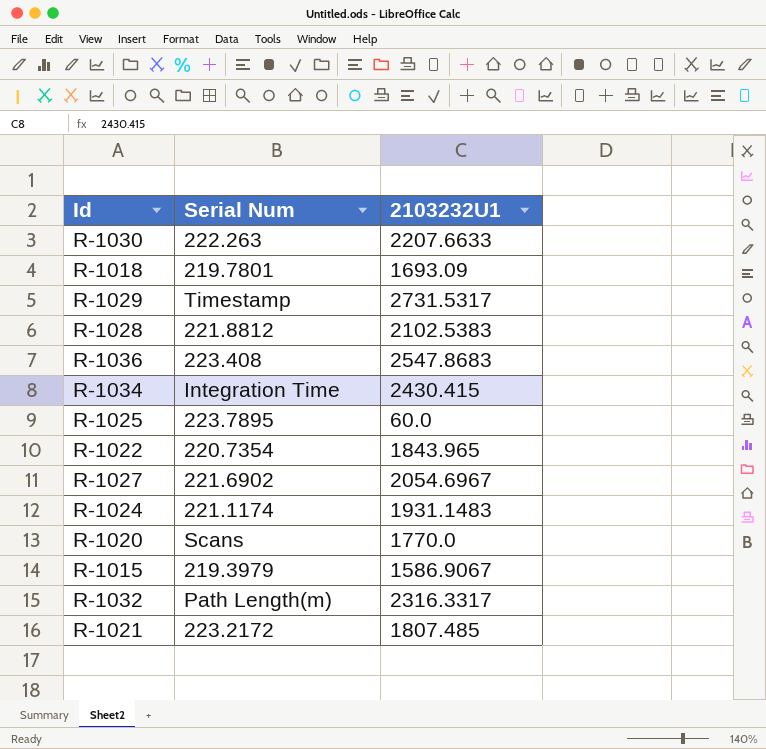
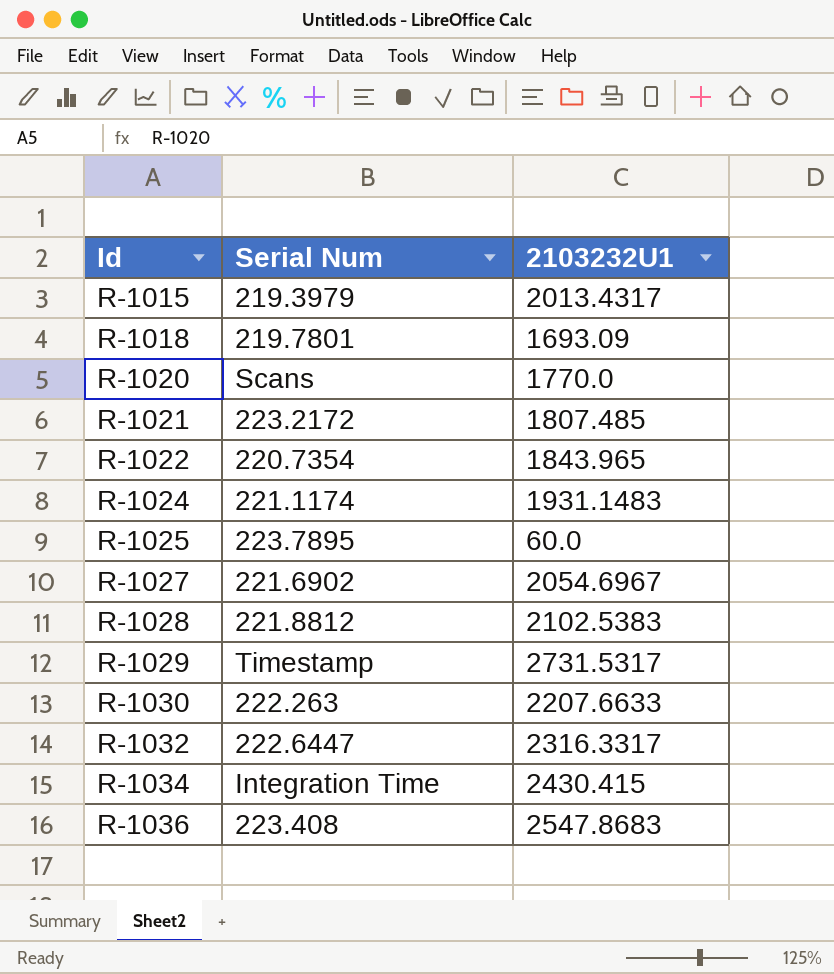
row order: none -> Id ascending
R-1015 | 2103232U1: 1586.9067 -> 2013.4317
R-1032 | Serial Num: Path Length(m) -> 222.6447

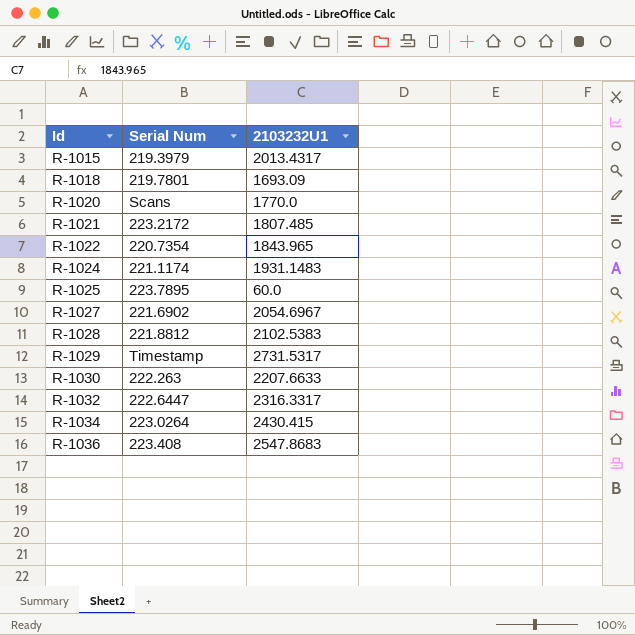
R-1034 | Serial Num: Integration Time -> 223.0264

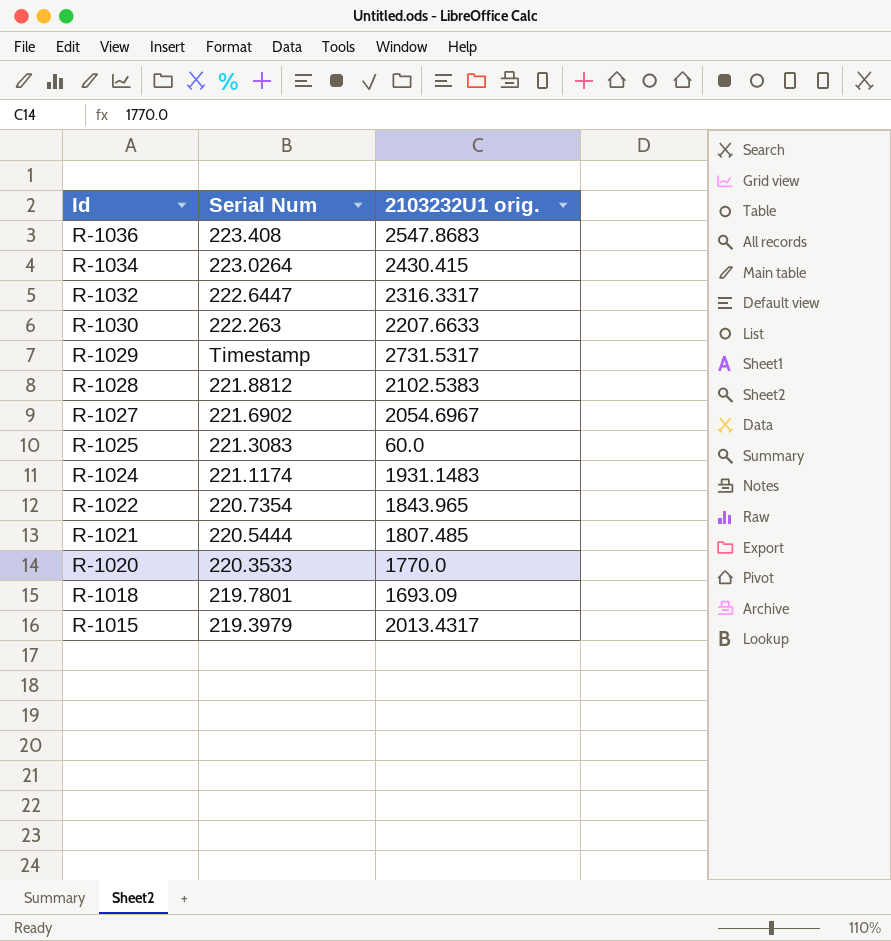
row order: Id ascending -> Id descending
column name: 2103232U1 -> 2103232U1 orig.
R-1025 | Serial Num: 223.7895 -> 221.3083
R-1021 | Serial Num: 223.2172 -> 220.5444
R-1020 | Serial Num: Scans -> 220.3533

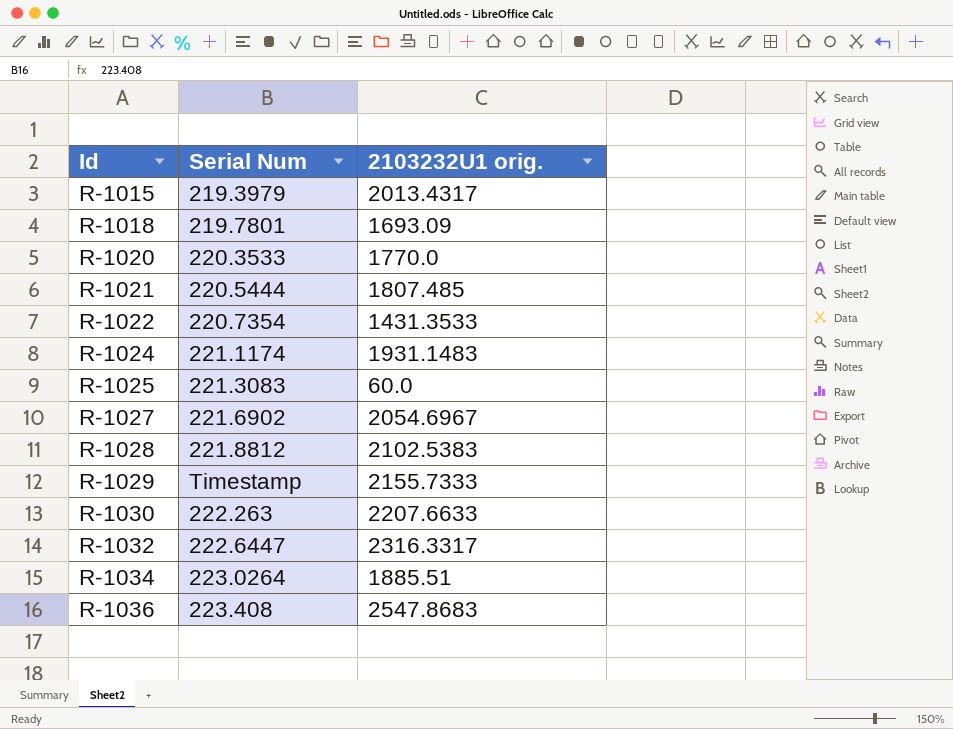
row order: Id descending -> Id ascending
R-1022 | 2103232U1 orig.: 1843.965 -> 1431.3533
R-1029 | 2103232U1 orig.: 2731.5317 -> 2155.7333
R-1034 | 2103232U1 orig.: 2430.415 -> 1885.51

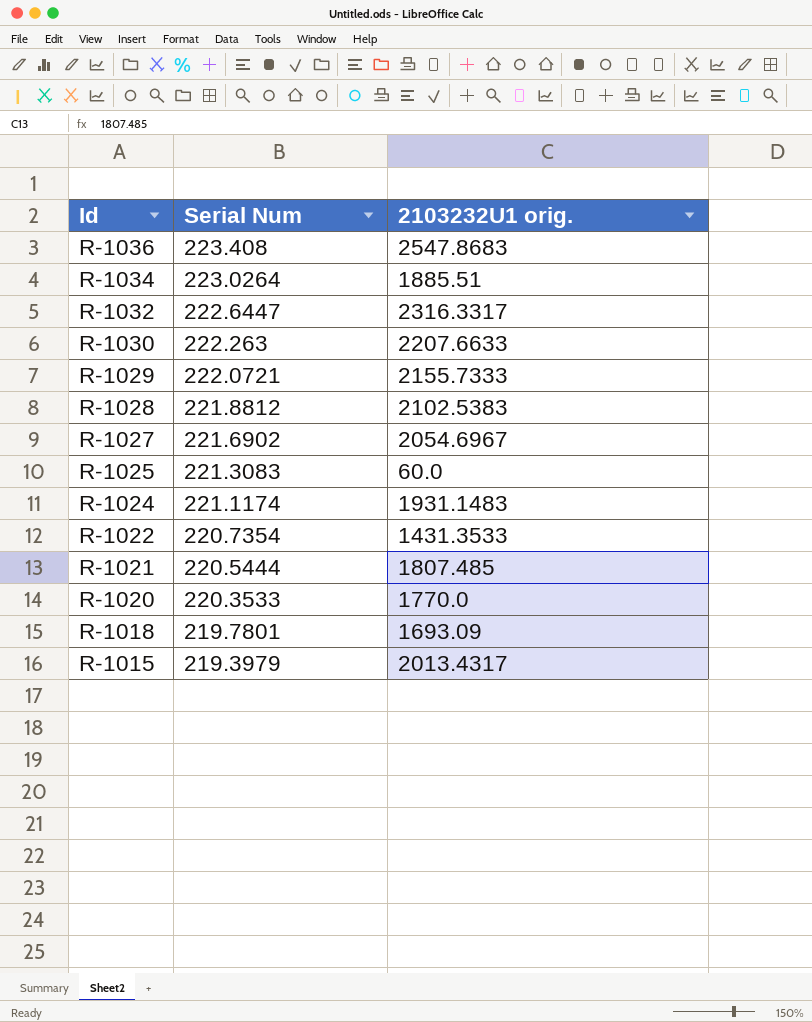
row order: Id ascending -> Id descending
R-1029 | Serial Num: Timestamp -> 222.0721

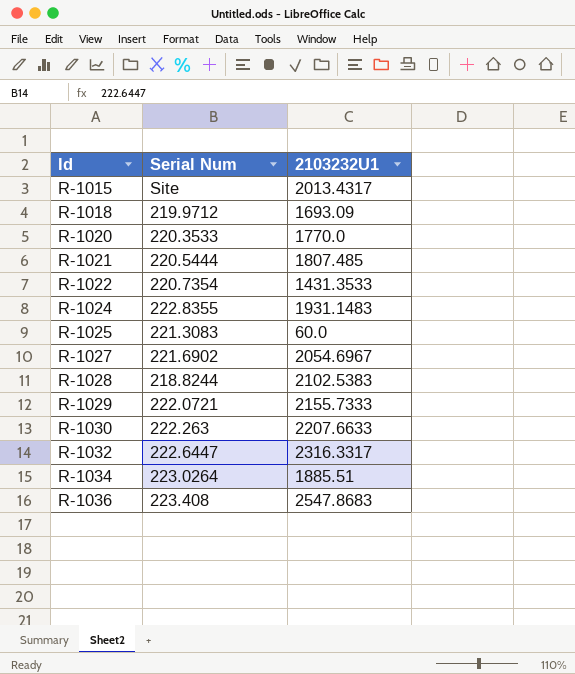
row order: Id descending -> Id ascending
column name: 2103232U1 orig. -> 2103232U1
R-1015 | Serial Num: 219.3979 -> Site
R-1018 | Serial Num: 219.7801 -> 219.9712
R-1024 | Serial Num: 221.1174 -> 222.8355
R-1028 | Serial Num: 221.8812 -> 218.8244

